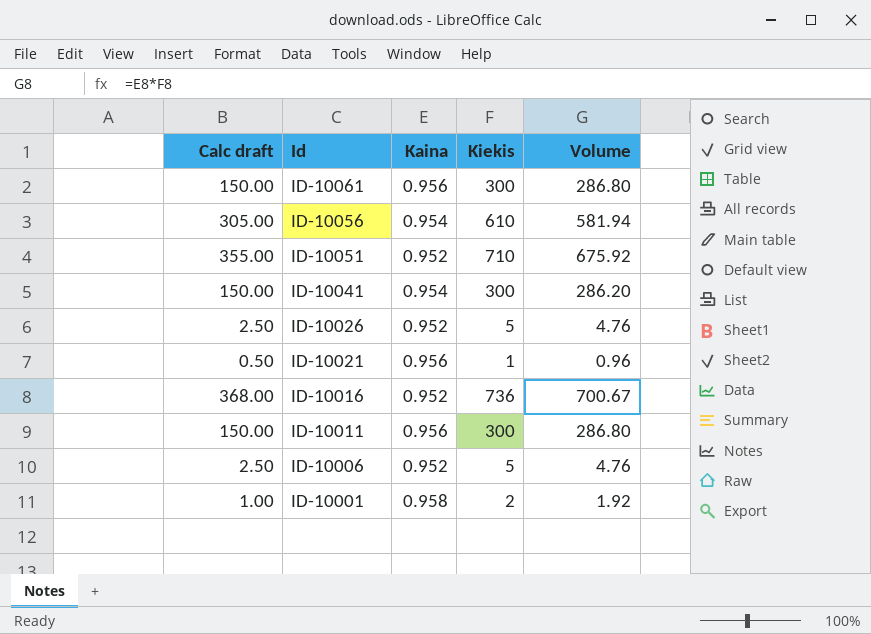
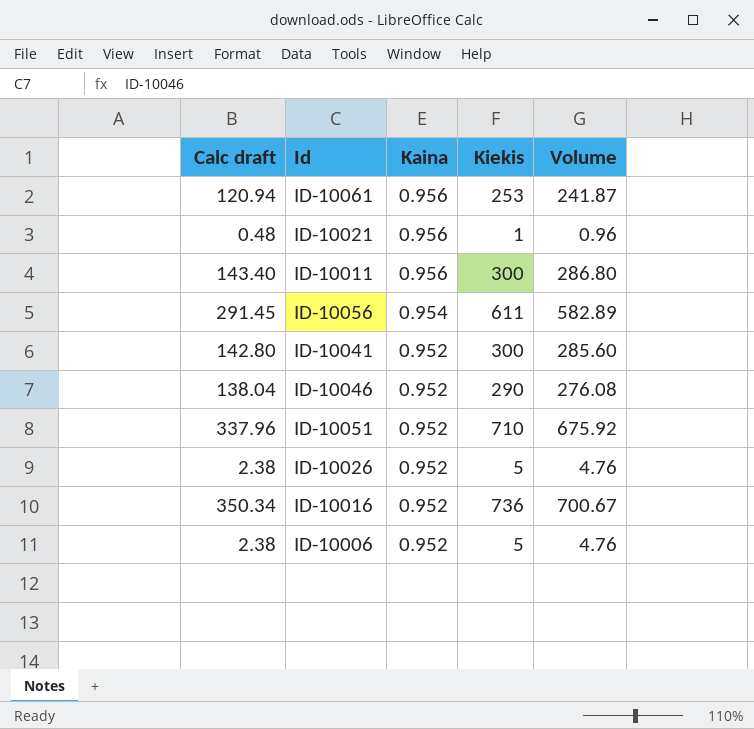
row order: Id descending -> Kaina descending
column Calc draft | formula: [Kiekis] * 0.5 -> [Volume] * 0.5
row ID-10001: 1.00 | 0.958 | 2 | 1.92 -> none
ID-10061 | Kiekis: 300 -> 253
ID-10061 | Volume: 286.80 -> 241.87
ID-10056 | Kiekis: 610 -> 611
ID-10056 | Volume: 581.94 -> 582.89
ID-10041 | Kaina: 0.954 -> 0.952
ID-10041 | Volume: 286.20 -> 285.60
row ID-10046: none -> 138.04 | 0.952 | 290 | 276.08

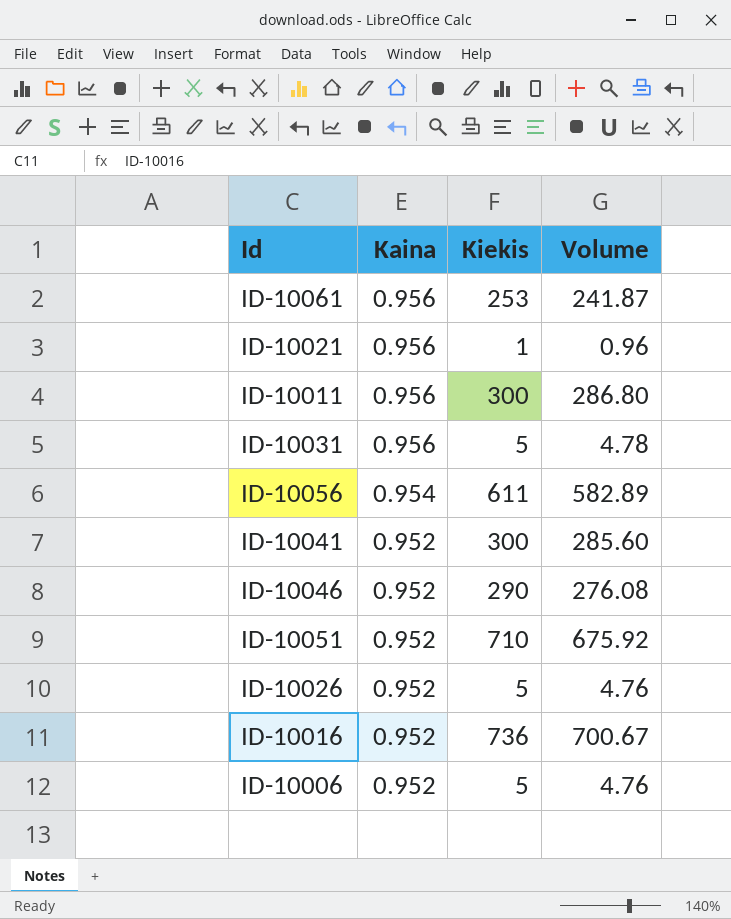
column Calc draft | formula: [Volume] * 0.5 -> none
row ID-10031: none -> 0.956 | 5 | 4.78

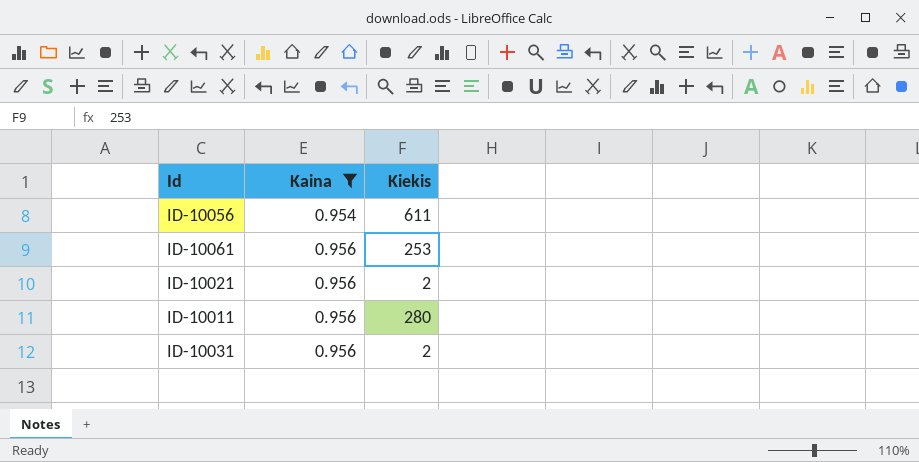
filter: none -> Kaina != 0.952
row order: Kaina descending -> Kaina ascending
column Volume | formula: [Kaina] * [Kiekis] -> none
ID-10021 | Kiekis: 1 -> 2
ID-10011 | Kiekis: 300 -> 280
ID-10031 | Kiekis: 5 -> 2

